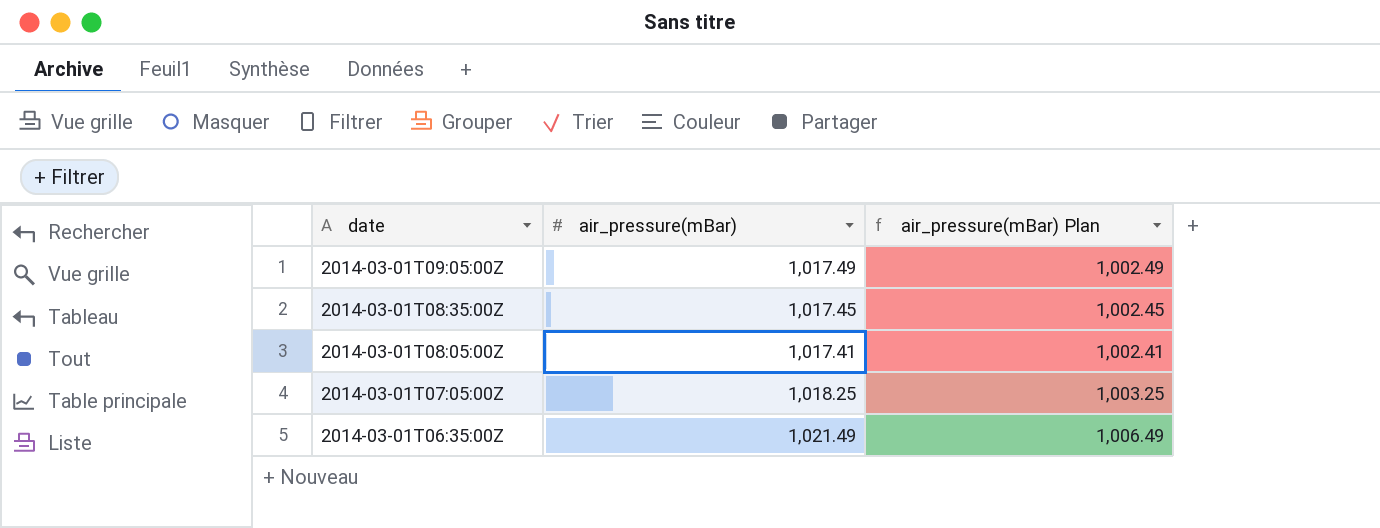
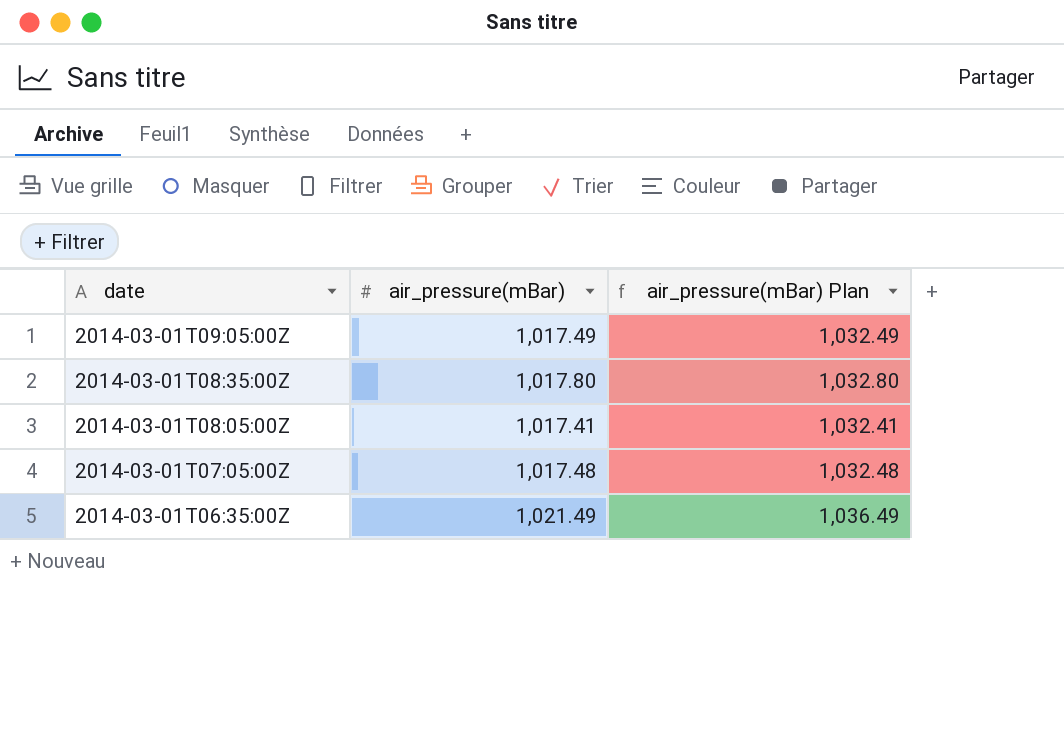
column air_pressure(mBar) Plan | formula: [air_pressure(mBar)] - 15 -> [air_pressure(mBar)] + 15
2014-03-01T08:35:00Z | air_pressure(mBar): 1,017.45 -> 1,017.80
2014-03-01T07:05:00Z | air_pressure(mBar): 1,018.25 -> 1,017.48

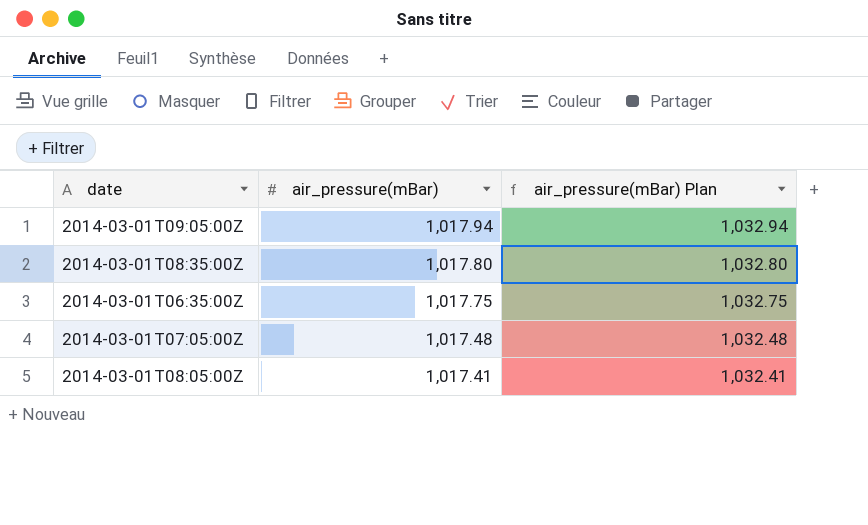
row order: date descending -> air_pressure(mBar) descending
2014-03-01T09:05:00Z | air_pressure(mBar): 1,017.49 -> 1,017.94
2014-03-01T09:05:00Z | air_pressure(mBar) Plan: 1,032.49 -> 1,032.94
2014-03-01T06:35:00Z | air_pressure(mBar): 1,021.49 -> 1,017.75
2014-03-01T06:35:00Z | air_pressure(mBar) Plan: 1,036.49 -> 1,032.75

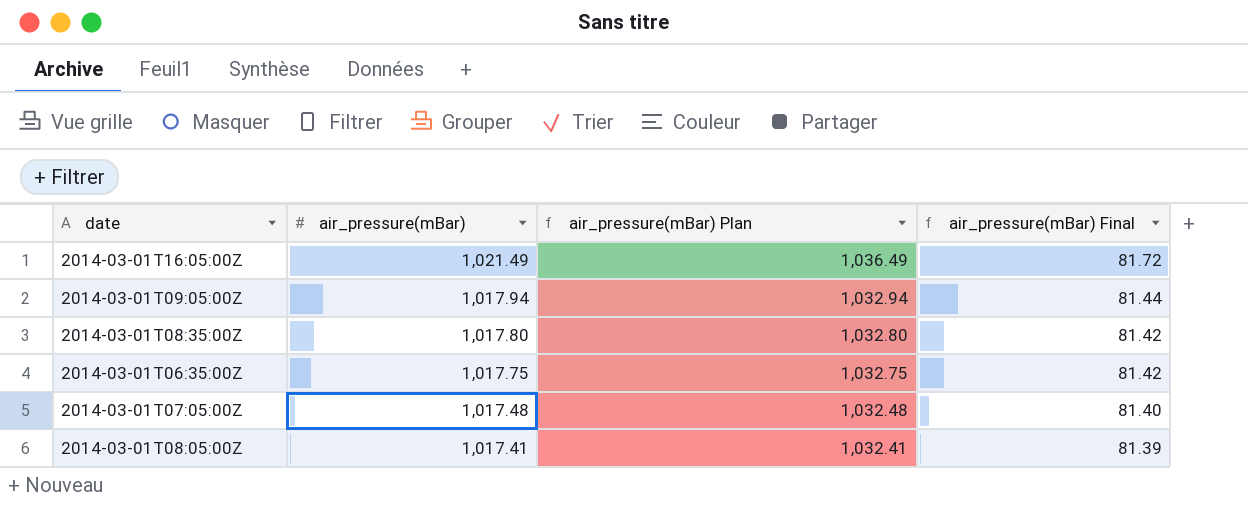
column air_pressure(mBar) Final | formula: none -> [air_pressure(mBar)] * 0.08
row 2014-03-01T16:05:00Z: none -> 1,021.49 | 1,036.49 | 81.72

